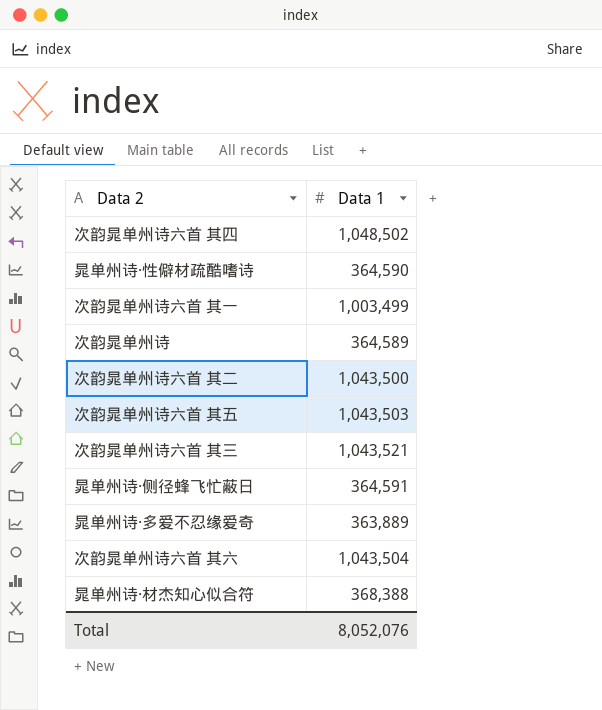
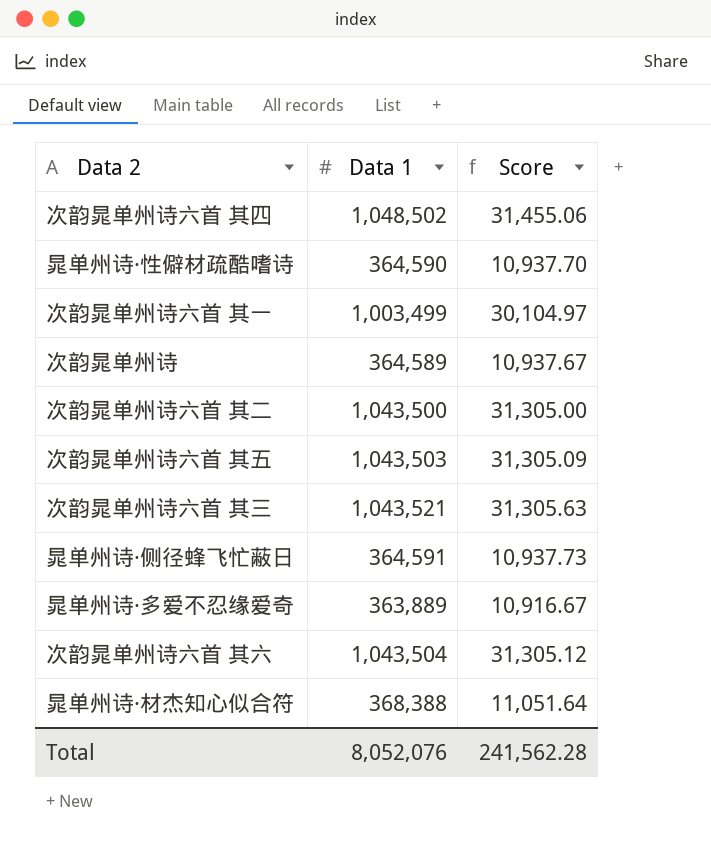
column Score | formula: none -> [Data 1] * 0.03

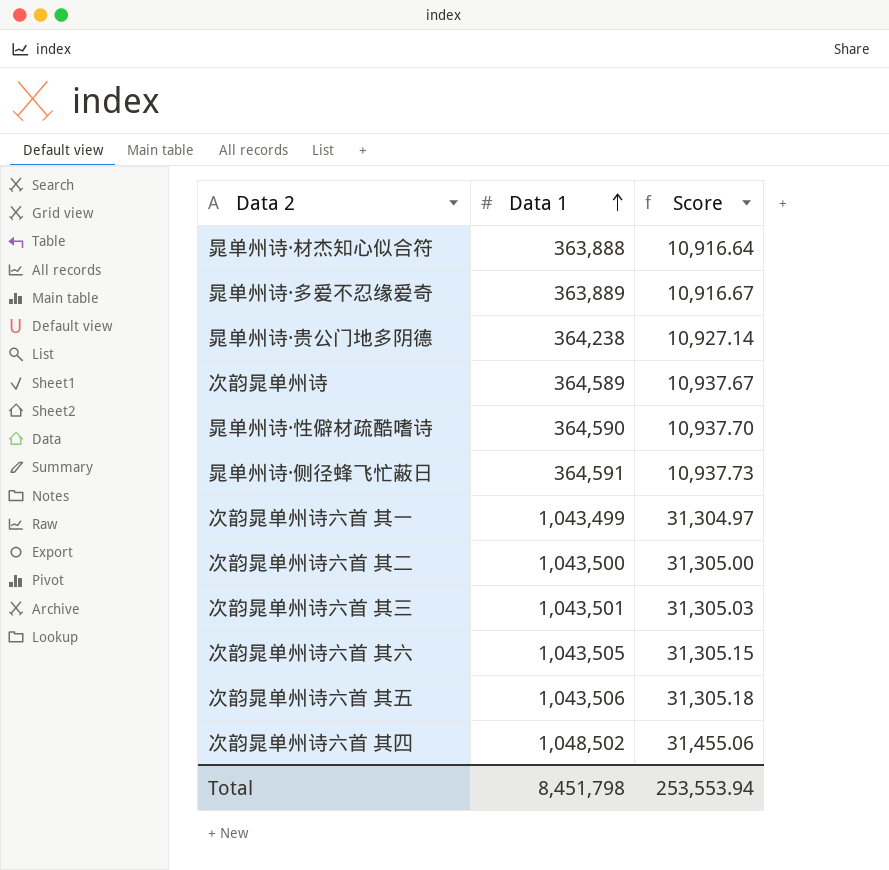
row order: none -> Data 1 ascending
晁单州诗·材杰知心似合符 | Data 1: 368,388 -> 363,888
晁单州诗·材杰知心似合符 | Score: 11,051.64 -> 10,916.64
row 晁单州诗·贵公门地多阴德: none -> 364,238 | 10,927.14
次韵晁单州诗六首 其一 | Data 1: 1,003,499 -> 1,043,499
次韵晁单州诗六首 其一 | Score: 30,104.97 -> 31,304.97
次韵晁单州诗六首 其三 | Data 1: 1,043,521 -> 1,043,501
次韵晁单州诗六首 其三 | Score: 31,305.63 -> 31,305.03
次韵晁单州诗六首 其六 | Data 1: 1,043,504 -> 1,043,505
次韵晁单州诗六首 其六 | Score: 31,305.12 -> 31,305.15
次韵晁单州诗六首 其五 | Data 1: 1,043,503 -> 1,043,506
次韵晁单州诗六首 其五 | Score: 31,305.09 -> 31,305.18
Total | Data 1: 8,052,076 -> 8,451,798
Total | Score: 241,562.28 -> 253,553.94

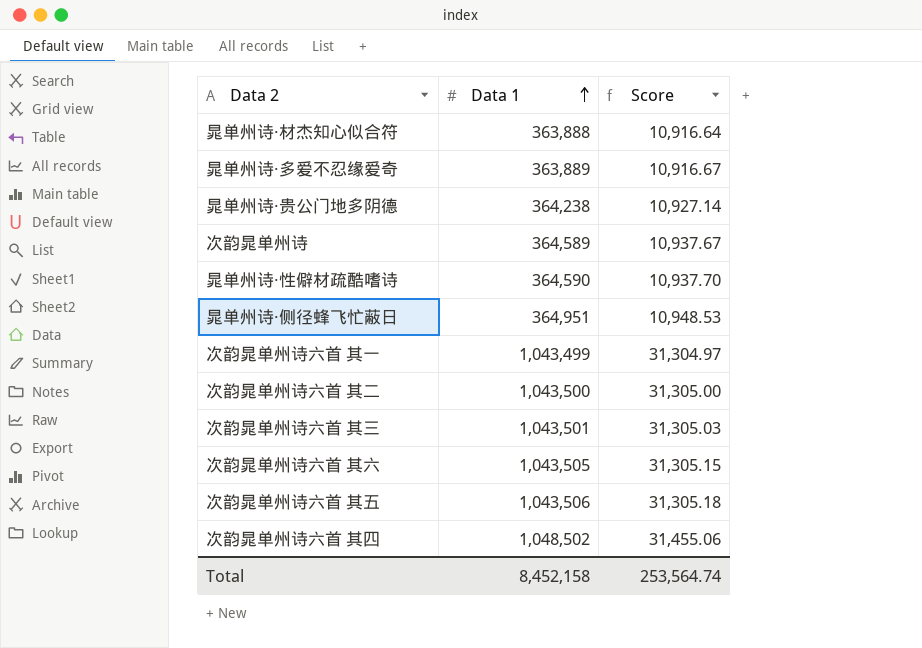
晁单州诗·侧径蜂飞忙蔽日 | Data 1: 364,591 -> 364,951
晁单州诗·侧径蜂飞忙蔽日 | Score: 10,937.73 -> 10,948.53
Total | Data 1: 8,451,798 -> 8,452,158
Total | Score: 253,553.94 -> 253,564.74

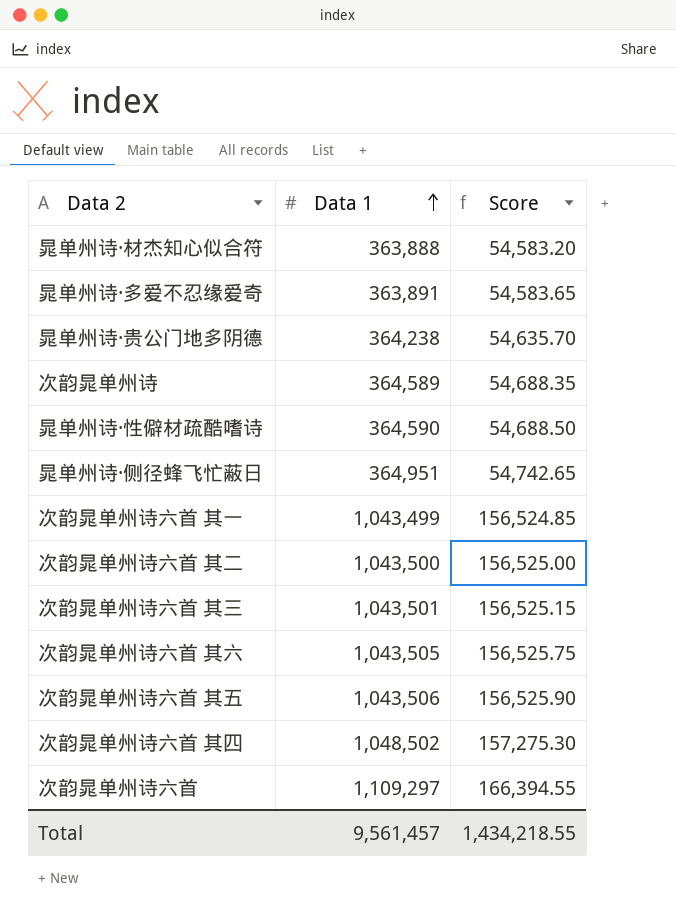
column Score | formula: [Data 1] * 0.03 -> [Data 1] * 0.15
晁单州诗·多爱不忍缘爱奇 | Data 1: 363,889 -> 363,891
row 次韵晁单州诗六首: none -> 1,109,297 | 166,394.55
Total | Data 1: 8,452,158 -> 9,561,457
Total | Score: 253,564.74 -> 1,434,218.55

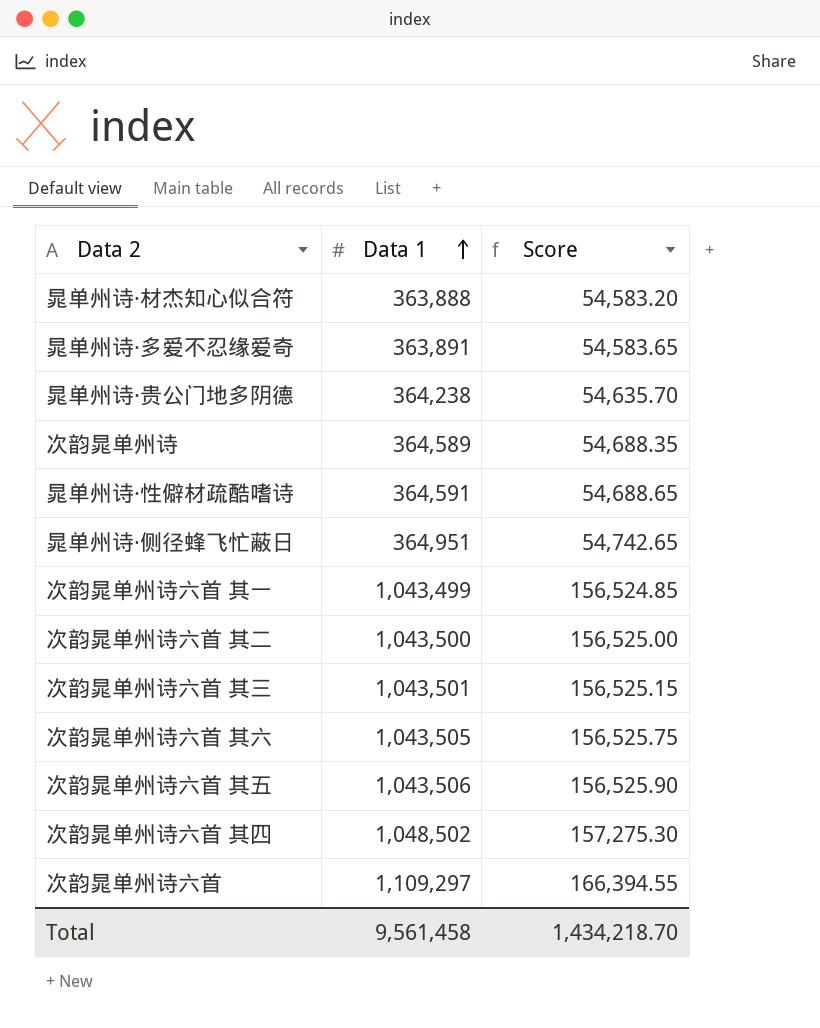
晁单州诗·性僻材疏酷嗜诗 | Data 1: 364,590 -> 364,591
晁单州诗·性僻材疏酷嗜诗 | Score: 54,688.50 -> 54,688.65
Total | Data 1: 9,561,457 -> 9,561,458
Total | Score: 1,434,218.55 -> 1,434,218.70

